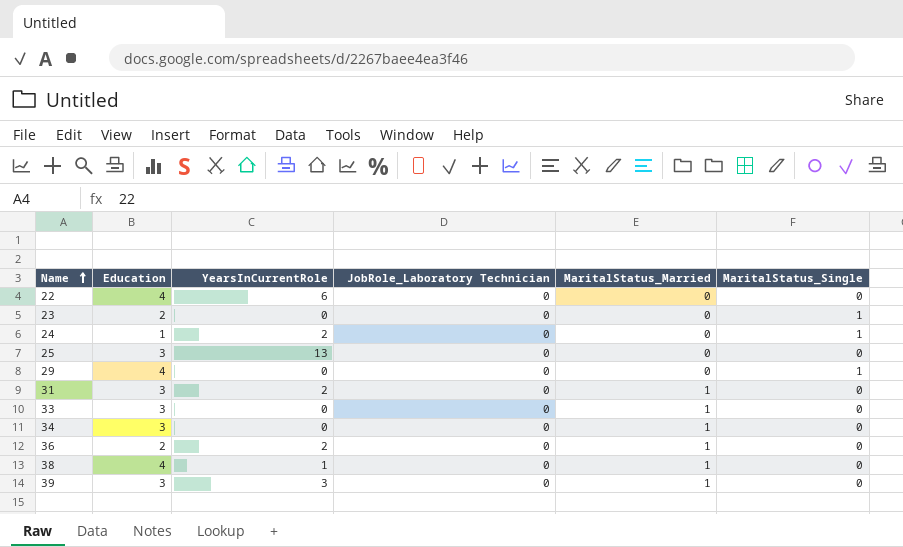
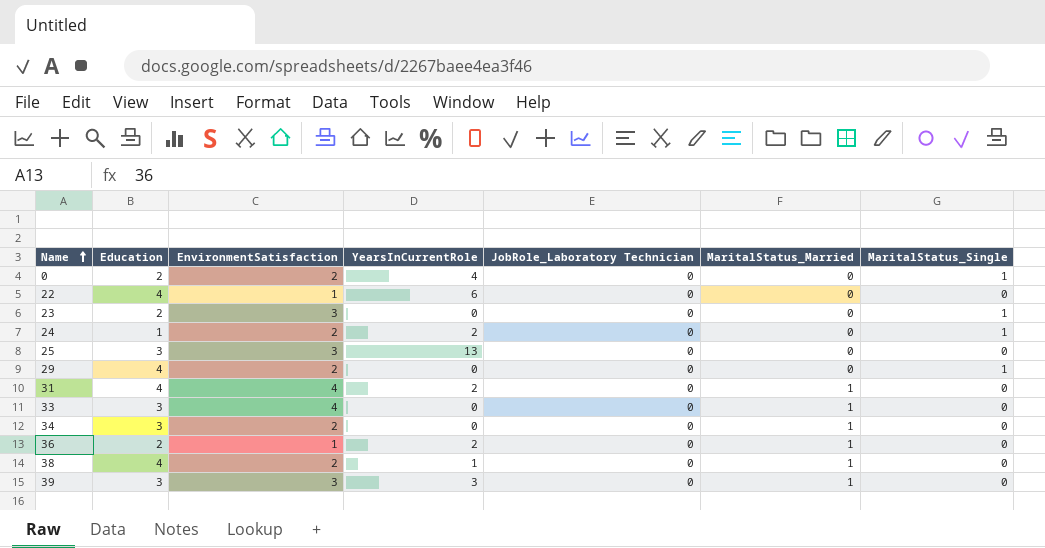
column EnvironmentSatisfaction | position: none -> 3
row 0: none -> 2 | 2 | 4 | 0 | 0 | 1
31 | Education: 3 -> 4

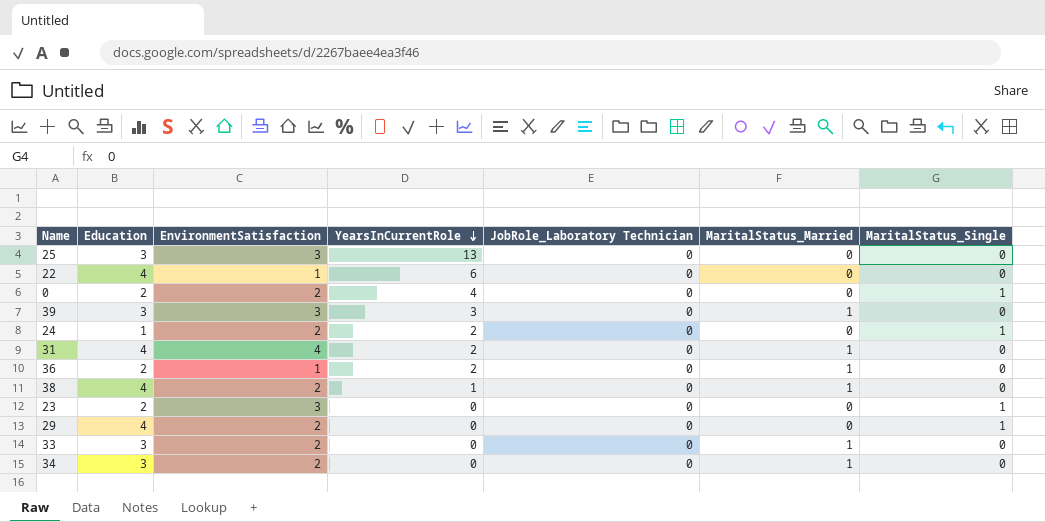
row order: Name ascending -> YearsInCurrentRole descending
33 | EnvironmentSatisfaction: 4 -> 2

